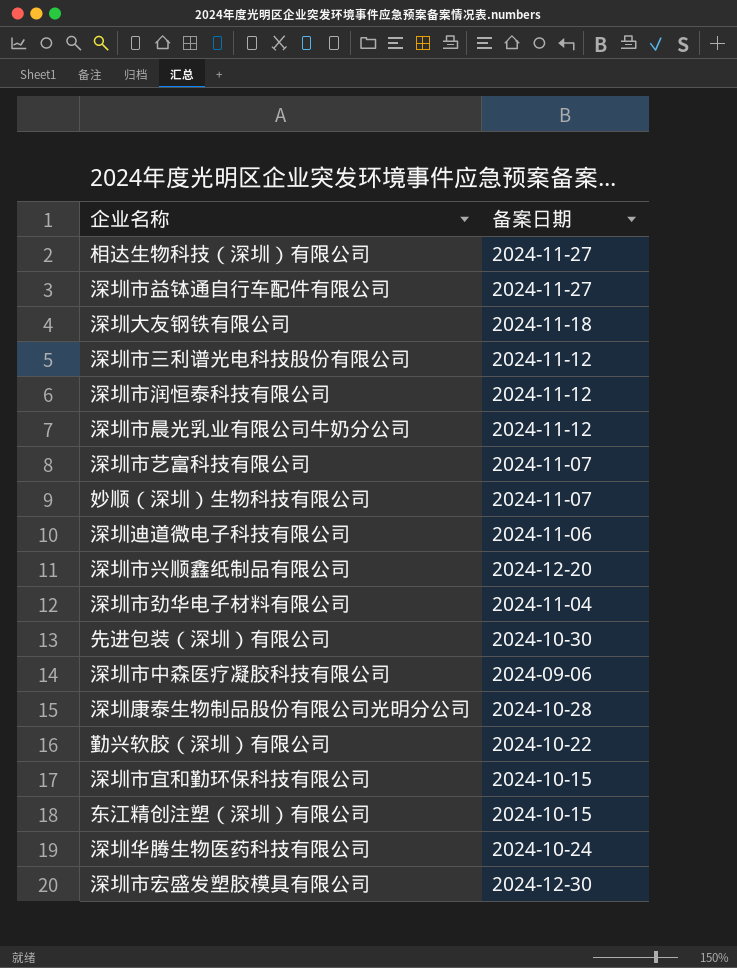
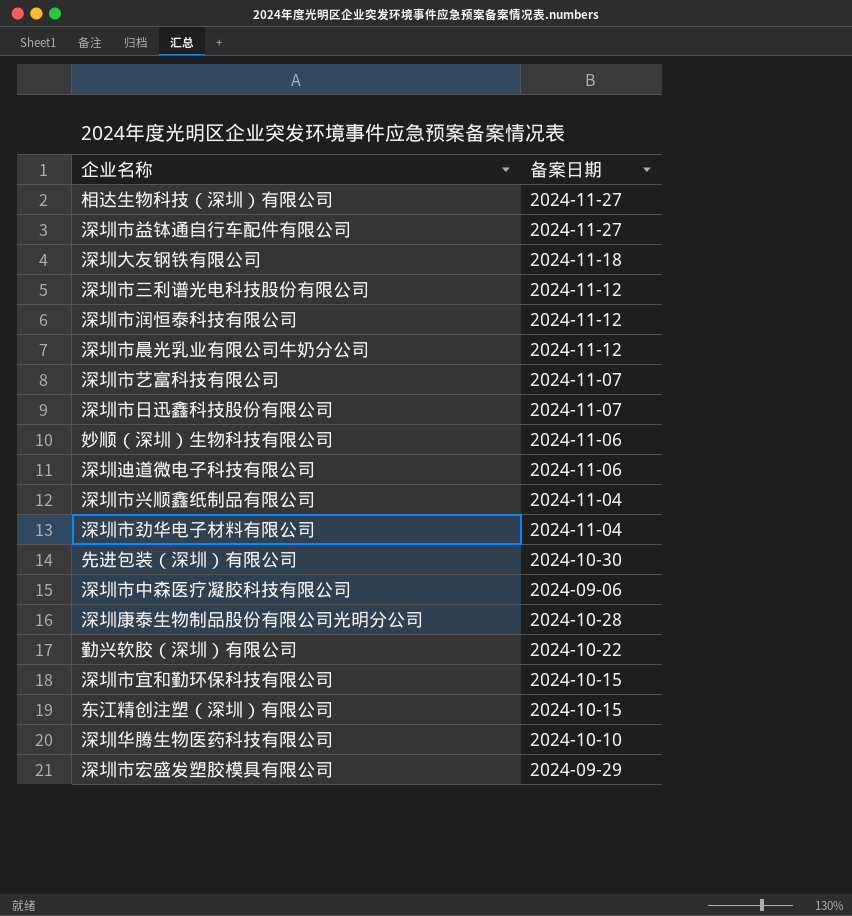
row 深圳市日迅鑫科技股份有限公司: none -> 2024-11-07
妙顺（深圳）生物科技有限公司 | 备案日期: 2024-11-07 -> 2024-11-06
深圳市兴顺鑫纸制品有限公司 | 备案日期: 2024-12-20 -> 2024-11-04
深圳华腾生物医药科技有限公司 | 备案日期: 2024-10-24 -> 2024-10-10
深圳市宏盛发塑胶模具有限公司 | 备案日期: 2024-12-30 -> 2024-09-29

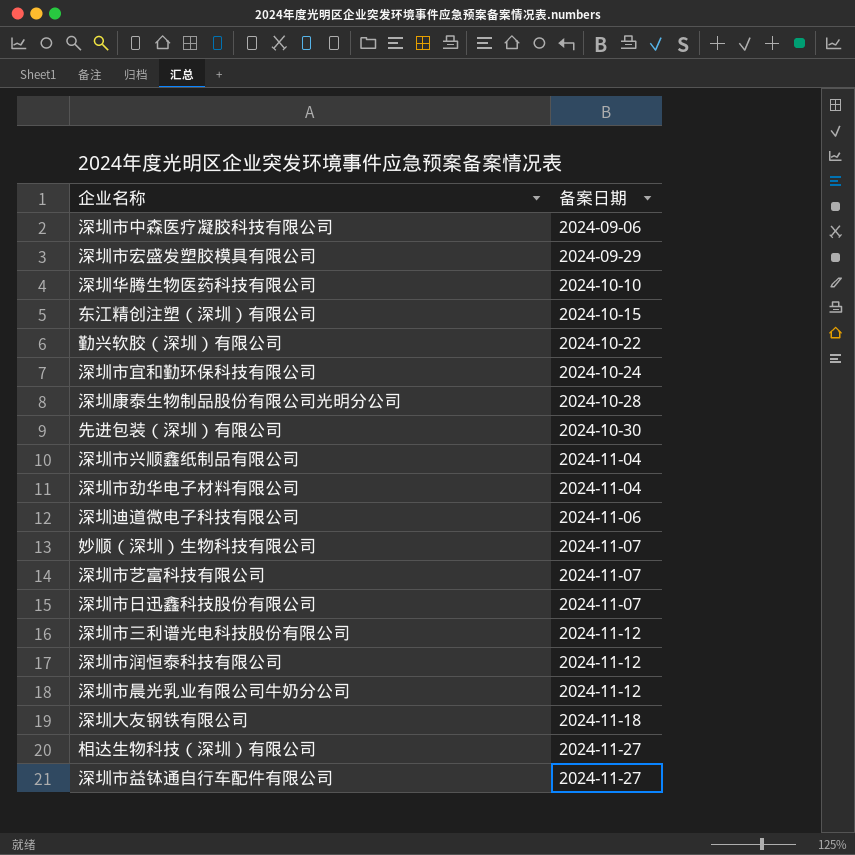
row order: none -> 备案日期 ascending
深圳市宜和勤环保科技有限公司 | 备案日期: 2024-10-15 -> 2024-10-24
妙顺（深圳）生物科技有限公司 | 备案日期: 2024-11-06 -> 2024-11-07

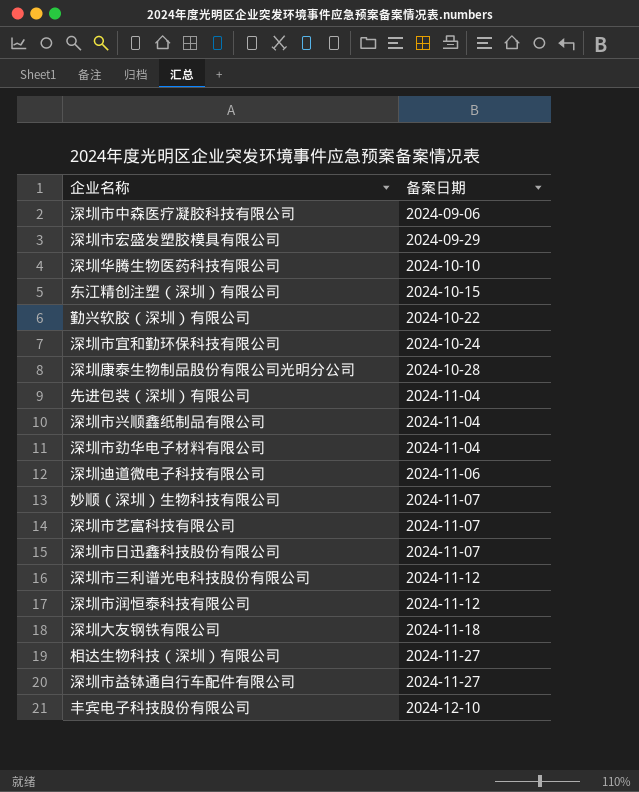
row 深圳市晨光乳业有限公司牛奶分公司: 2024-11-12 -> none
先进包装（深圳）有限公司 | 备案日期: 2024-10-30 -> 2024-11-04
row 丰宾电子科技股份有限公司: none -> 2024-12-10

